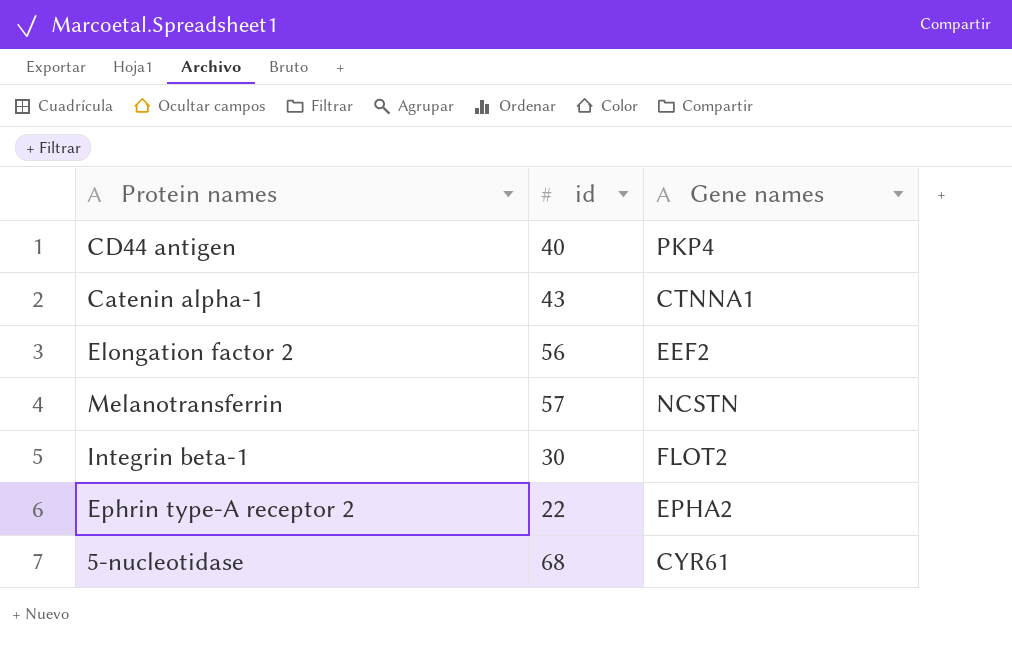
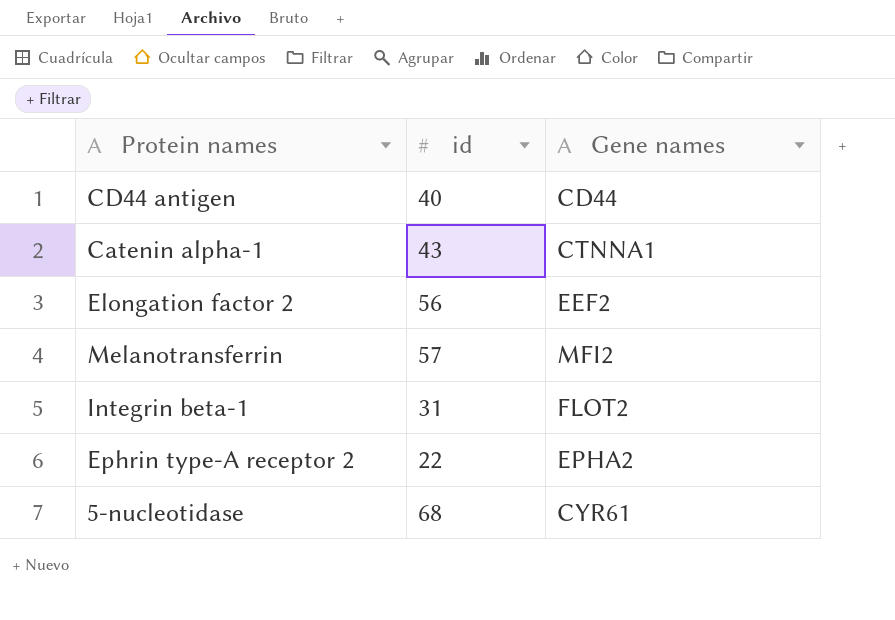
CD44 antigen | Gene names: PKP4 -> CD44
Melanotransferrin | Gene names: NCSTN -> MFI2
Integrin beta-1 | id: 30 -> 31

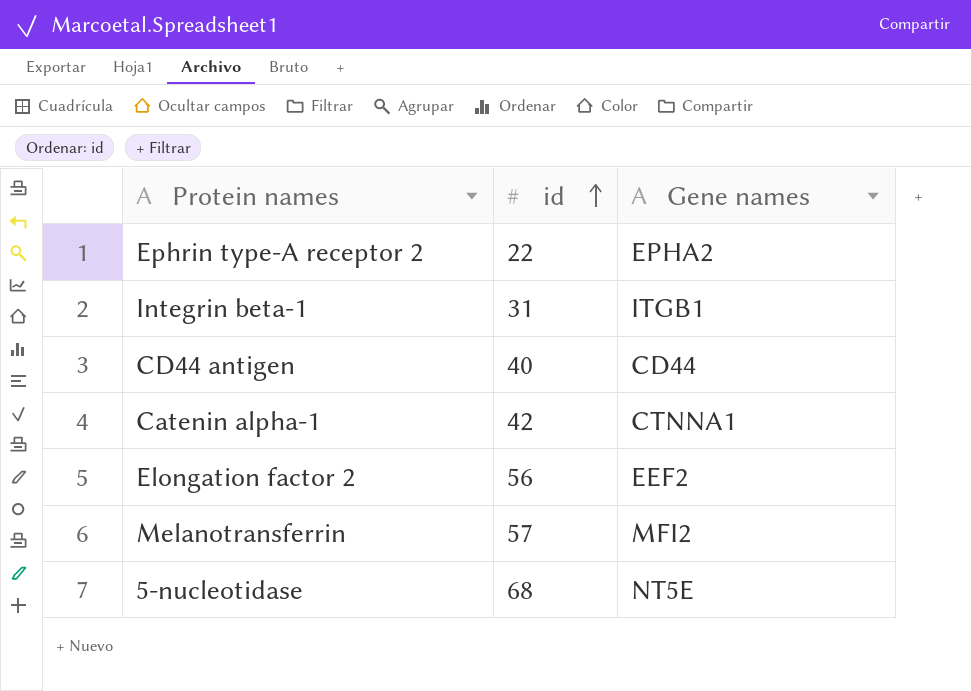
row order: none -> id ascending
Integrin beta-1 | Gene names: FLOT2 -> ITGB1
Catenin alpha-1 | id: 43 -> 42
5-nucleotidase | Gene names: CYR61 -> NT5E

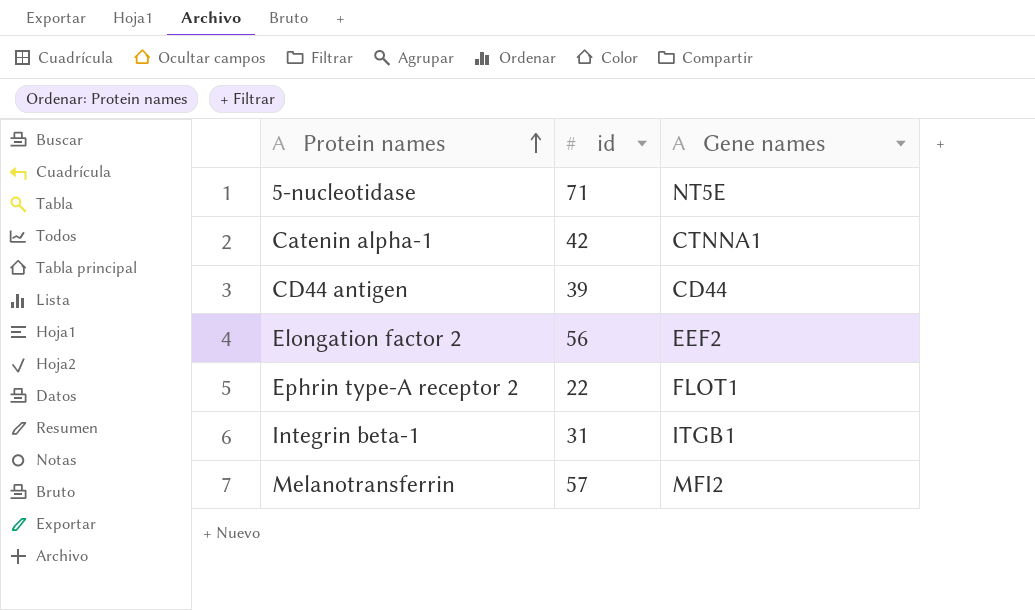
row order: id ascending -> Protein names ascending
5-nucleotidase | id: 68 -> 71
CD44 antigen | id: 40 -> 39
Ephrin type-A receptor 2 | Gene names: EPHA2 -> FLOT1

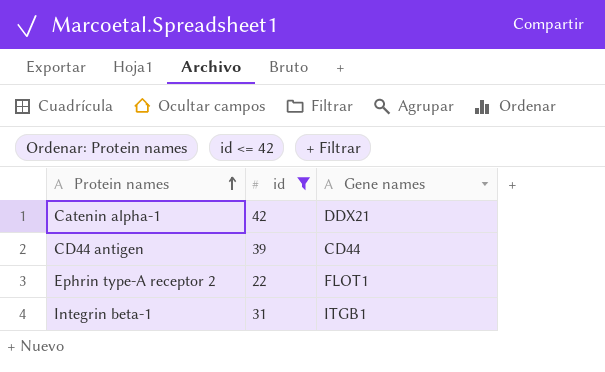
filter: none -> id <= 42
Catenin alpha-1 | Gene names: CTNNA1 -> DDX21

